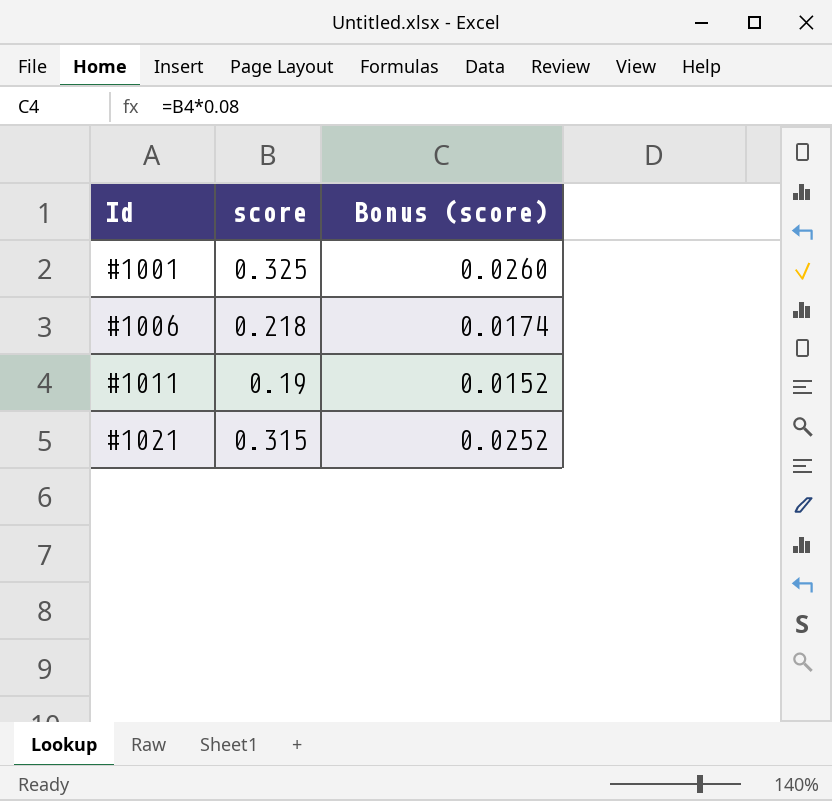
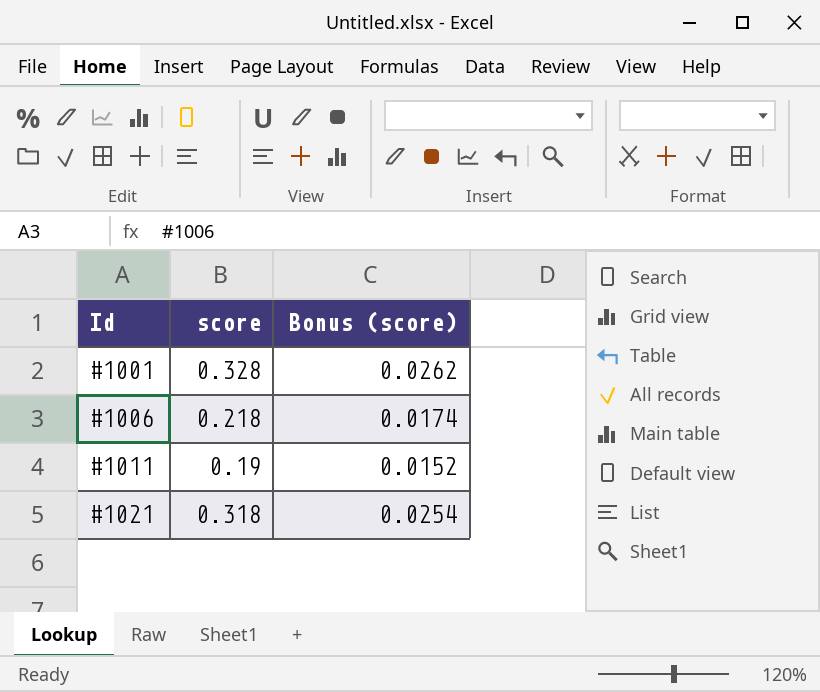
#1001 | score: 0.325 -> 0.328
#1001 | Bonus (score): 0.0260 -> 0.0262
#1021 | score: 0.315 -> 0.318
#1021 | Bonus (score): 0.0252 -> 0.0254

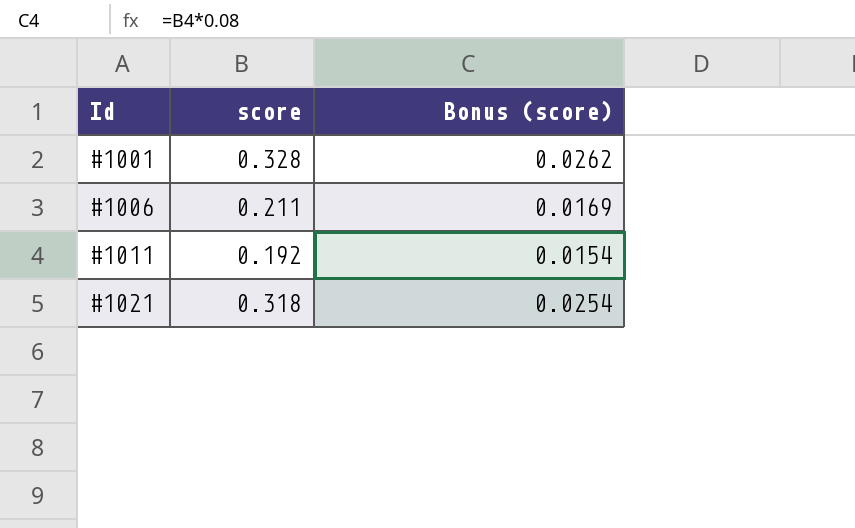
#1006 | score: 0.218 -> 0.211
#1006 | Bonus (score): 0.0174 -> 0.0169
#1011 | score: 0.19 -> 0.192
#1011 | Bonus (score): 0.0152 -> 0.0154

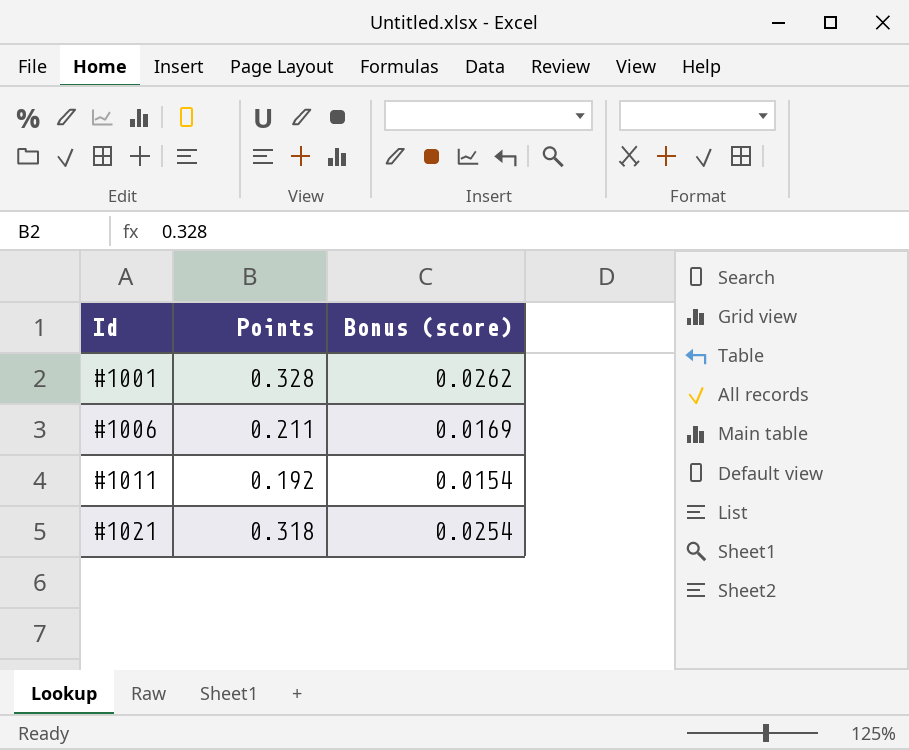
column name: score -> Points

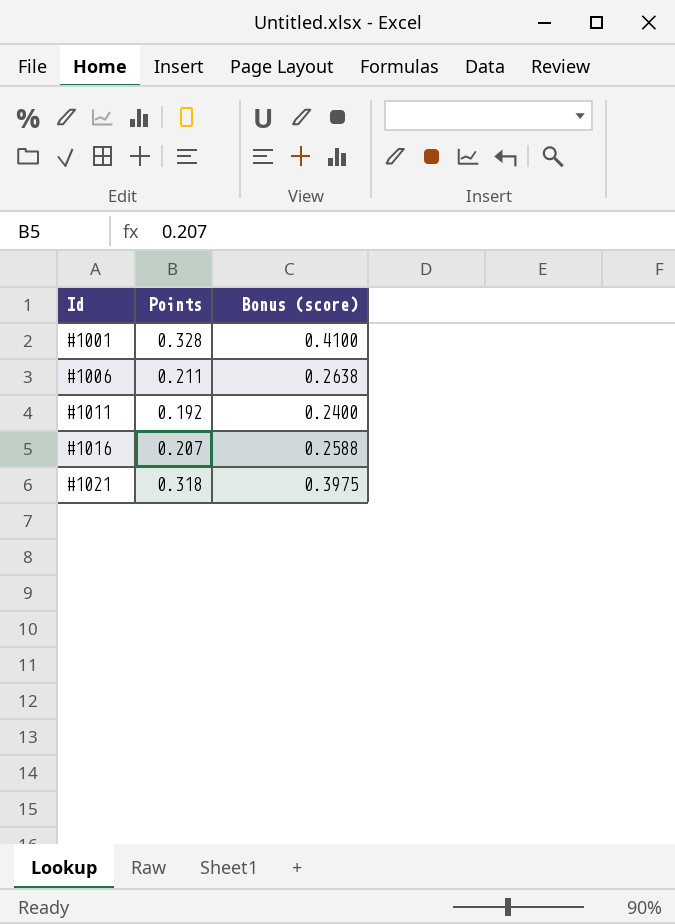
column Bonus (score) | formula: [Points] * 0.08 -> [Points] * 1.25
row #1016: none -> 0.207 | 0.2588

